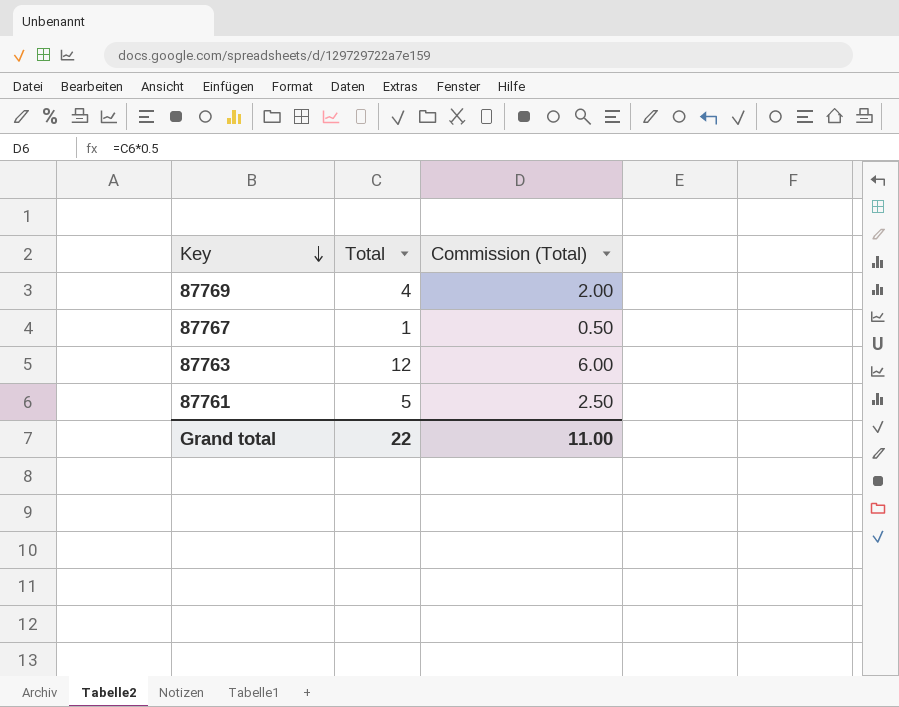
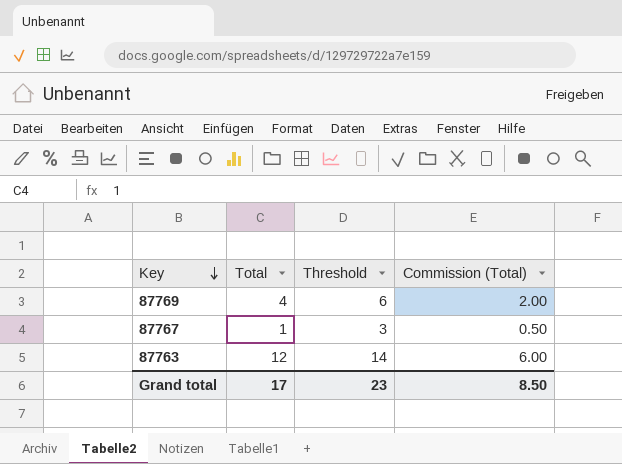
column Threshold | formula: none -> [Total] + 2
row 87761: 5 | 2.50 -> none
Grand total | Total: 22 -> 17
Grand total | Commission (Total): 11.00 -> 8.50

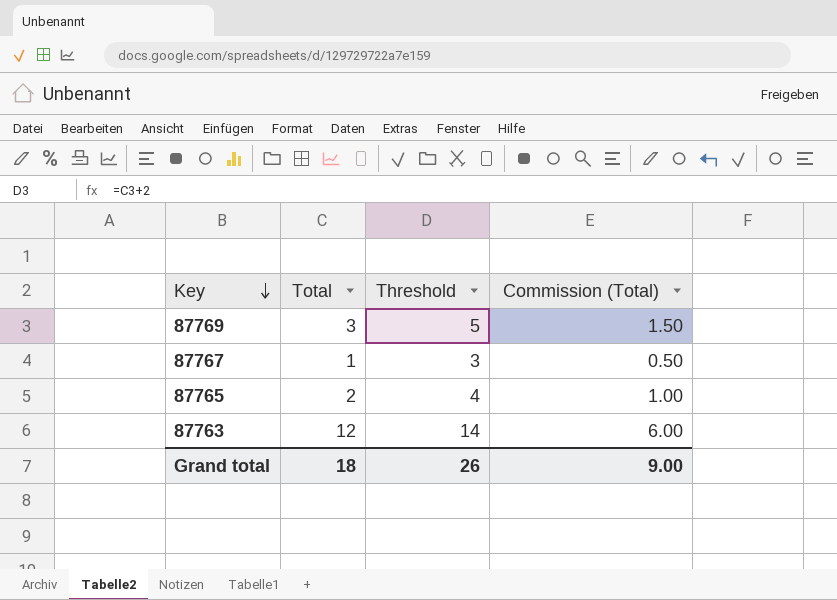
87769 | Total: 4 -> 3
87769 | Threshold: 6 -> 5
87769 | Commission (Total): 2.00 -> 1.50
row 87765: none -> 2 | 4 | 1.00
Grand total | Total: 17 -> 18
Grand total | Threshold: 23 -> 26
Grand total | Commission (Total): 8.50 -> 9.00

